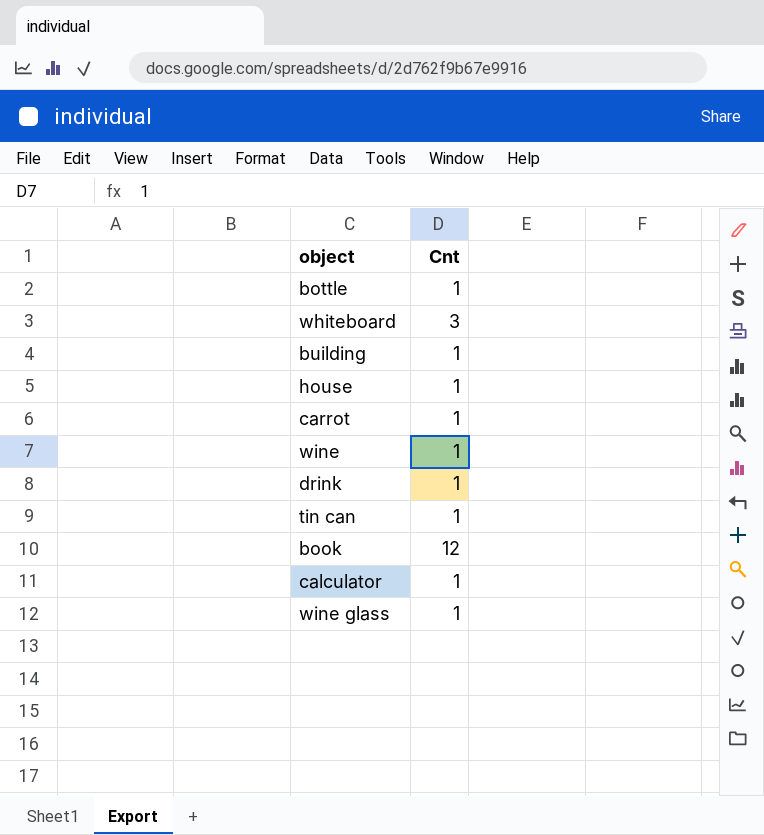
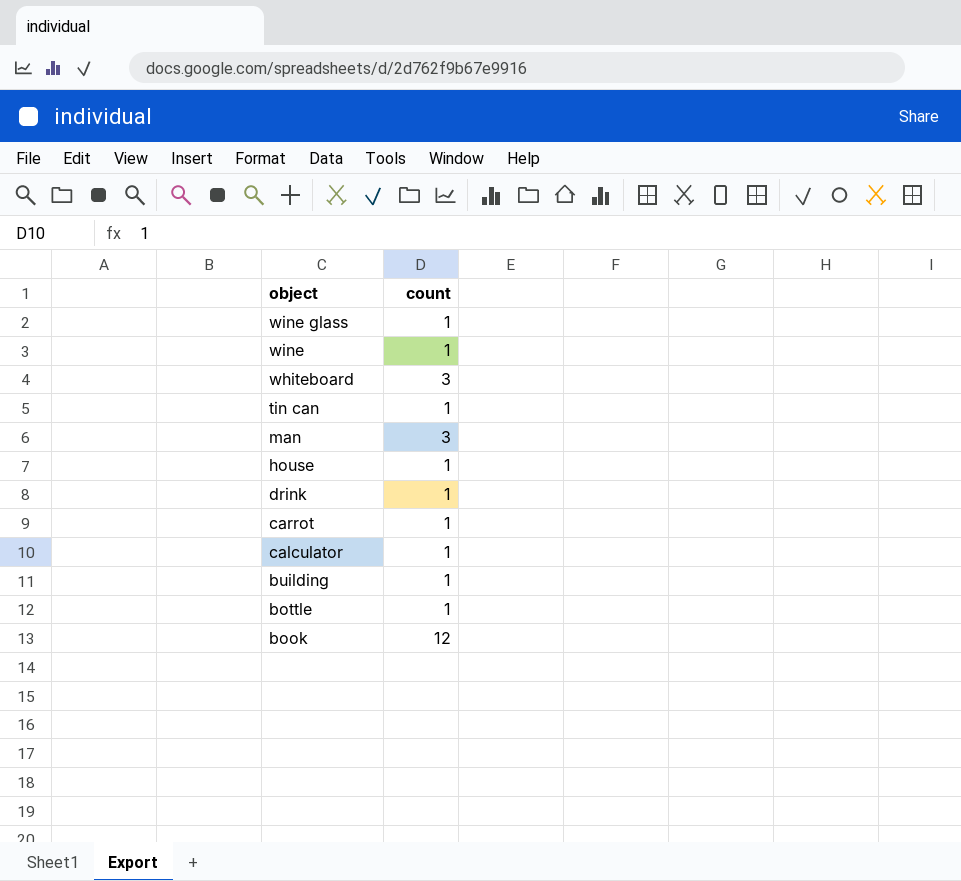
row order: none -> object descending
column name: Cnt -> count
row man: none -> 3

